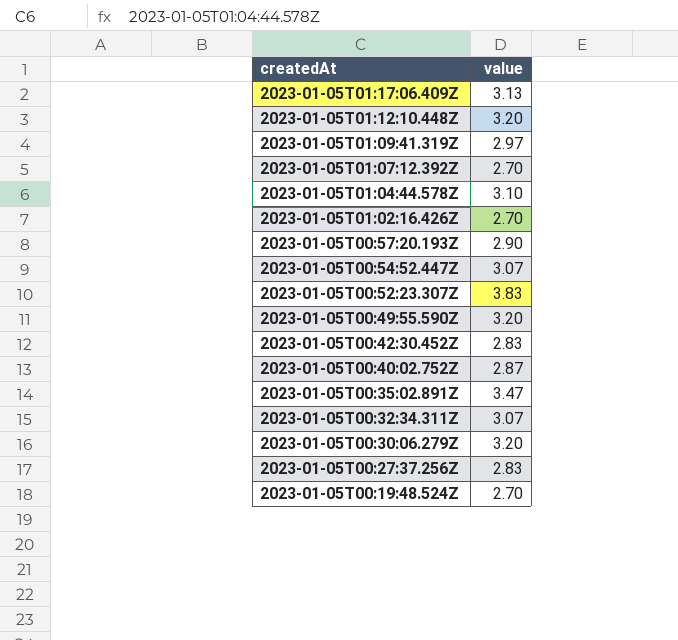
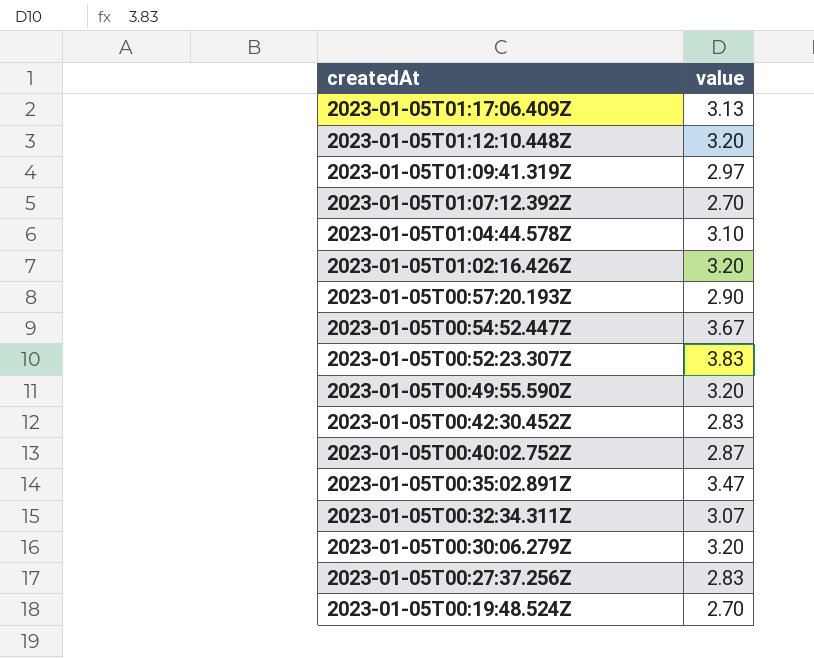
2023-01-05T01:02:16.426Z | value: 2.70 -> 3.20
2023-01-05T00:54:52.447Z | value: 3.07 -> 3.67

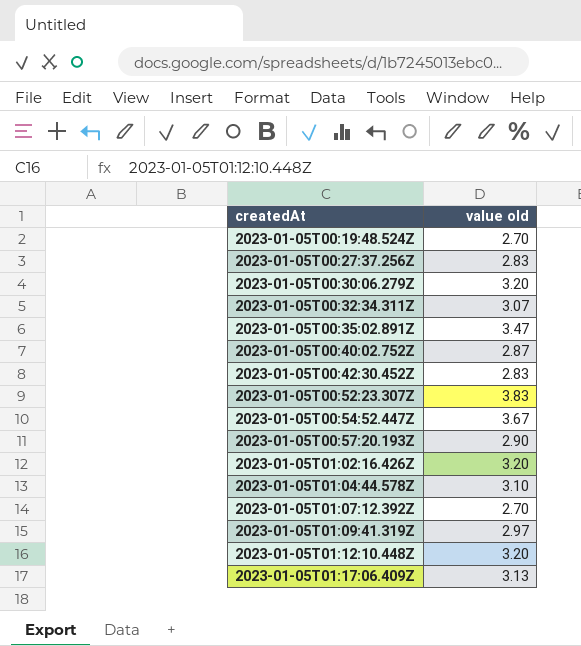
row order: createdAt descending -> createdAt ascending
column name: value -> value old
row 2023-01-05T00:49:55.590Z: 3.20 -> none

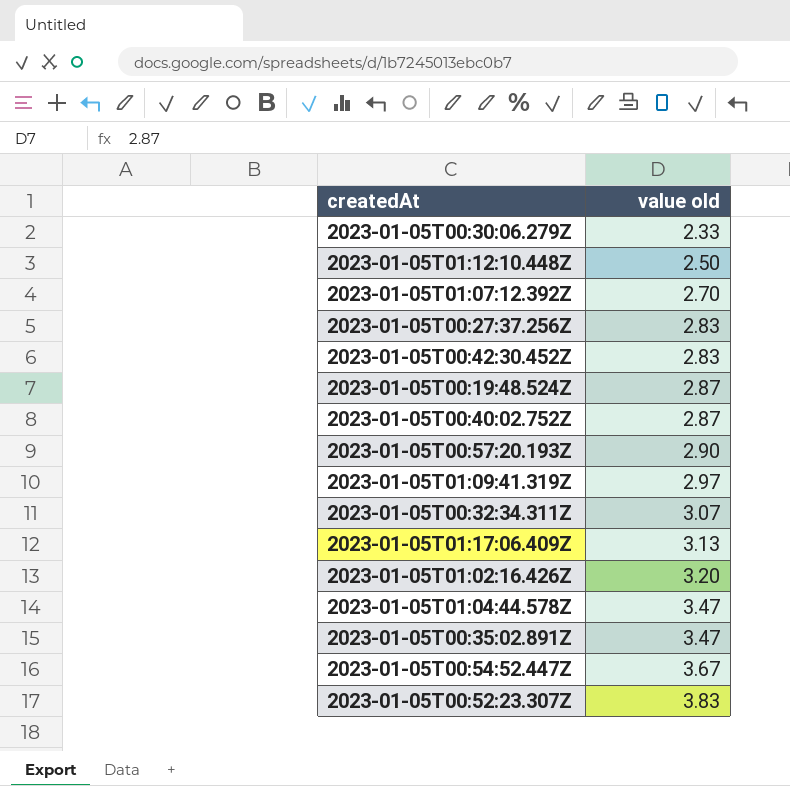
row order: createdAt ascending -> value old ascending
2023-01-05T00:30:06.279Z | value old: 3.20 -> 2.33
2023-01-05T01:12:10.448Z | value old: 3.20 -> 2.50
2023-01-05T00:19:48.524Z | value old: 2.70 -> 2.87
2023-01-05T01:04:44.578Z | value old: 3.10 -> 3.47

